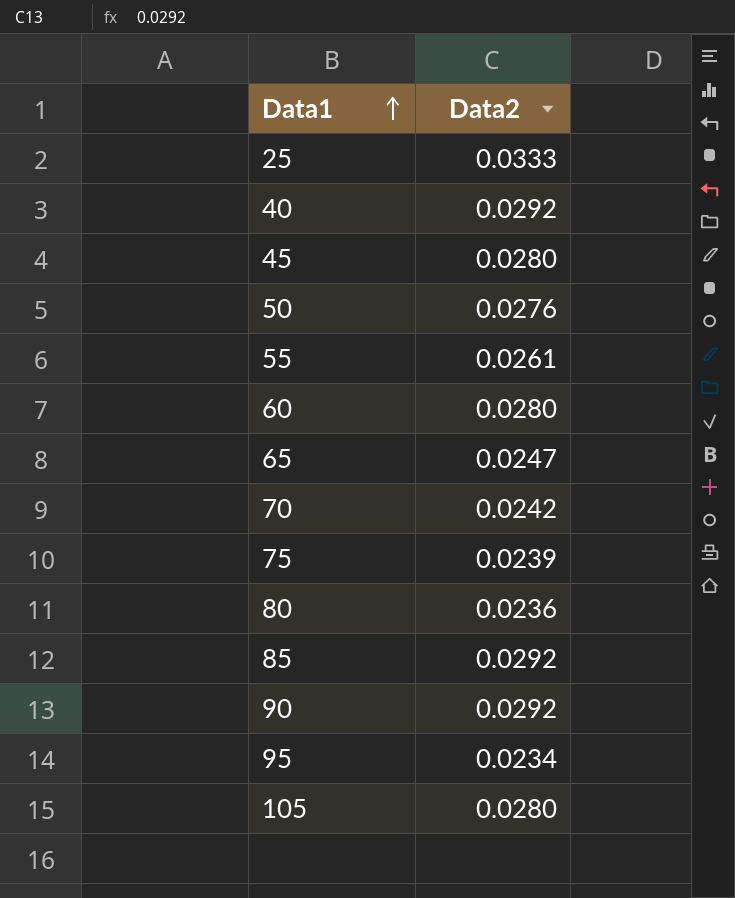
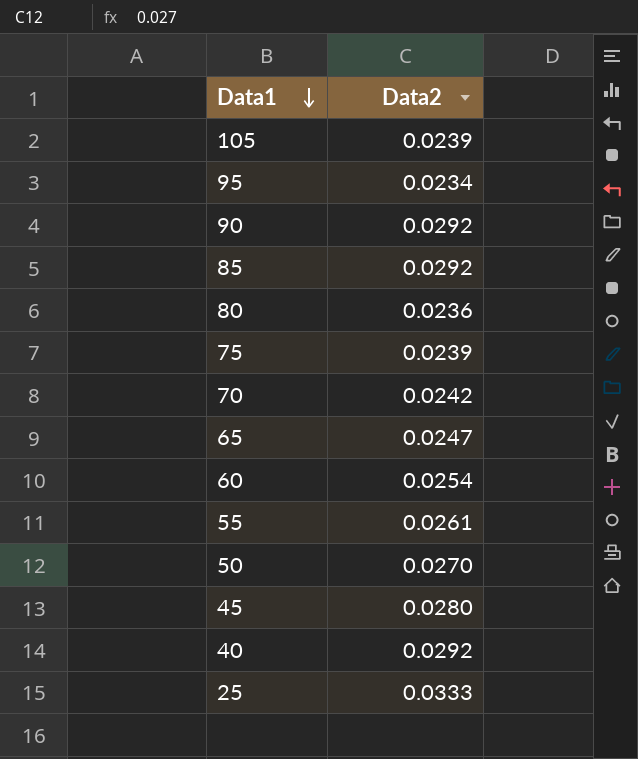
row order: Data1 ascending -> Data1 descending
105 | Data2: 0.0280 -> 0.0239
60 | Data2: 0.0280 -> 0.0254
50 | Data2: 0.0276 -> 0.0270

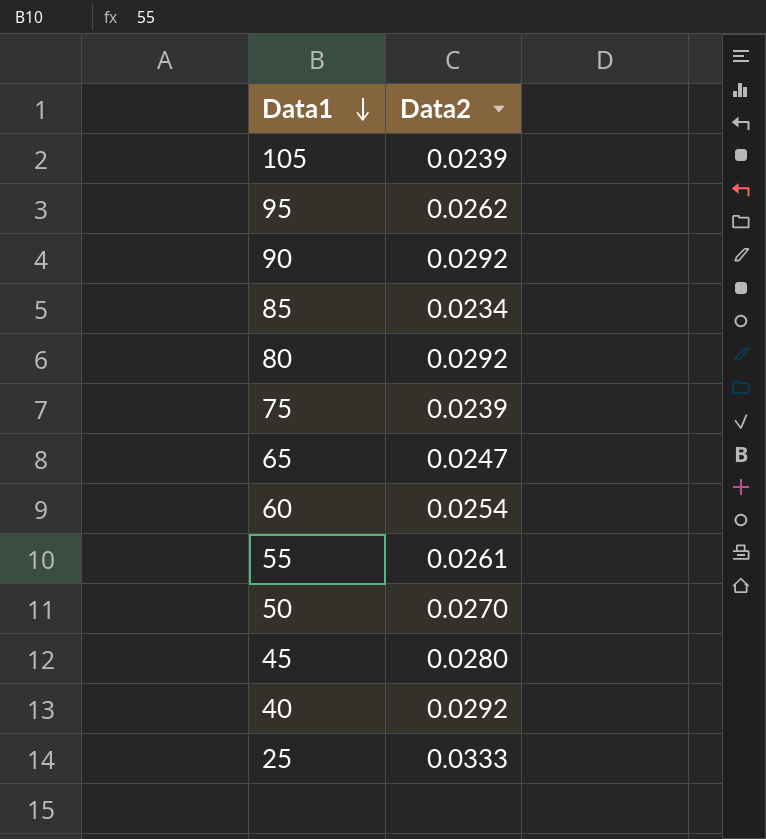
row 70: 0.0242 -> none
95 | Data2: 0.0234 -> 0.0262
85 | Data2: 0.0292 -> 0.0234
80 | Data2: 0.0236 -> 0.0292

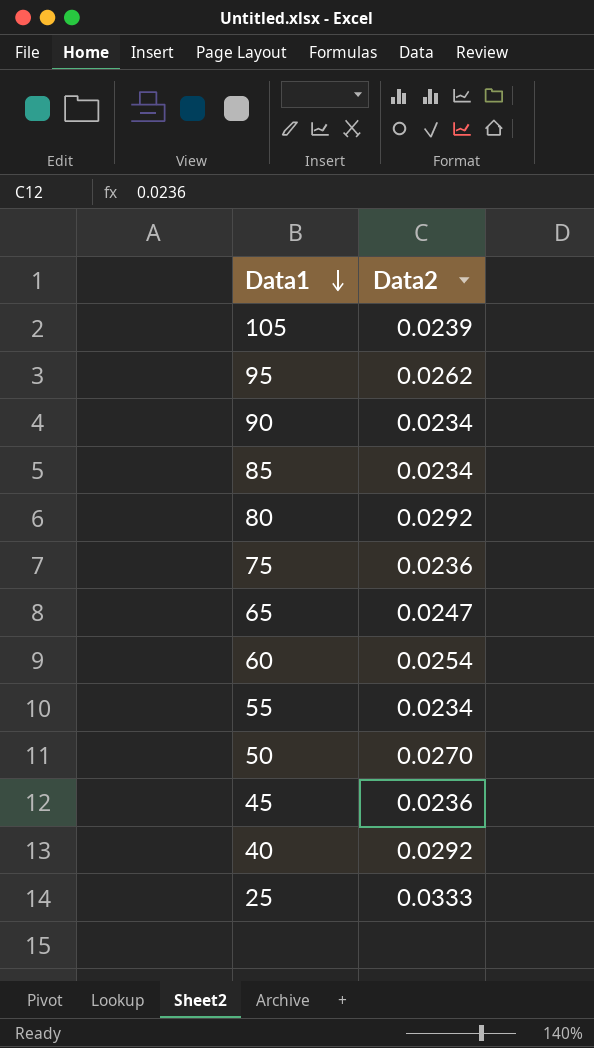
90 | Data2: 0.0292 -> 0.0234
75 | Data2: 0.0239 -> 0.0236
55 | Data2: 0.0261 -> 0.0234
45 | Data2: 0.0280 -> 0.0236

